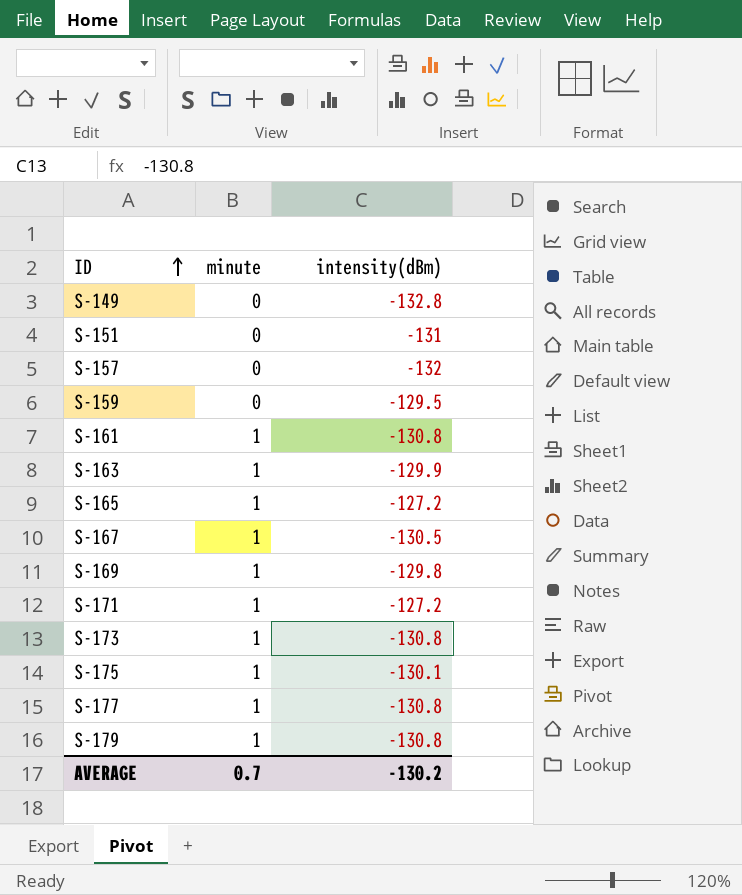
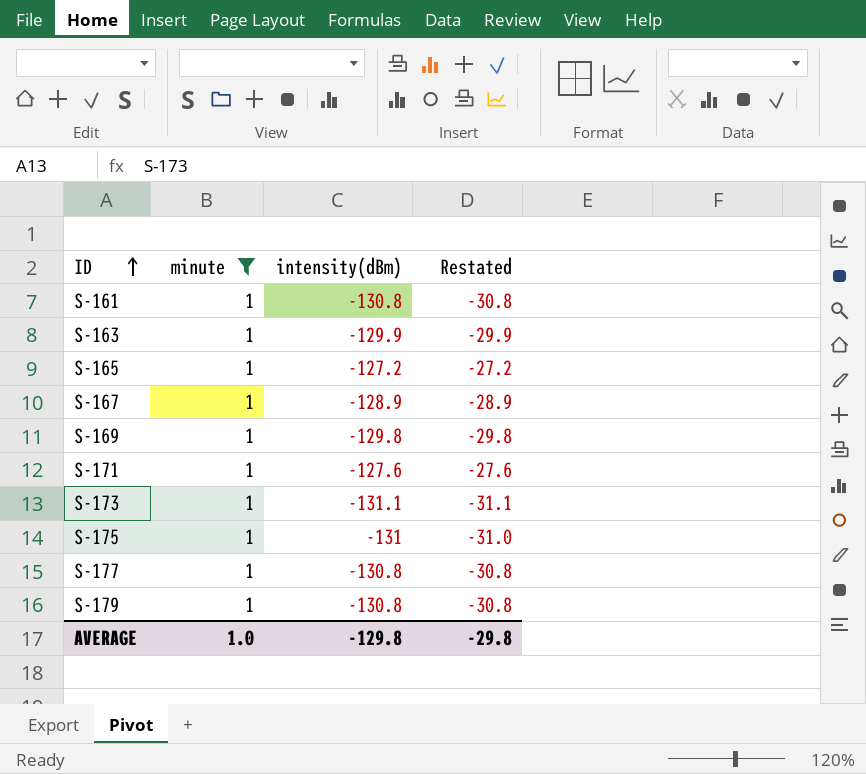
filter: none -> minute = 1
column Restated | formula: none -> [intensity(dBm)] + 100
S-167 | intensity(dBm): -130.5 -> -128.9
S-171 | intensity(dBm): -127.2 -> -127.6
S-173 | intensity(dBm): -130.8 -> -131.1
S-175 | intensity(dBm): -130.1 -> -131
AVERAGE | minute: 0.7 -> 1.0
AVERAGE | intensity(dBm): -130.2 -> -129.8

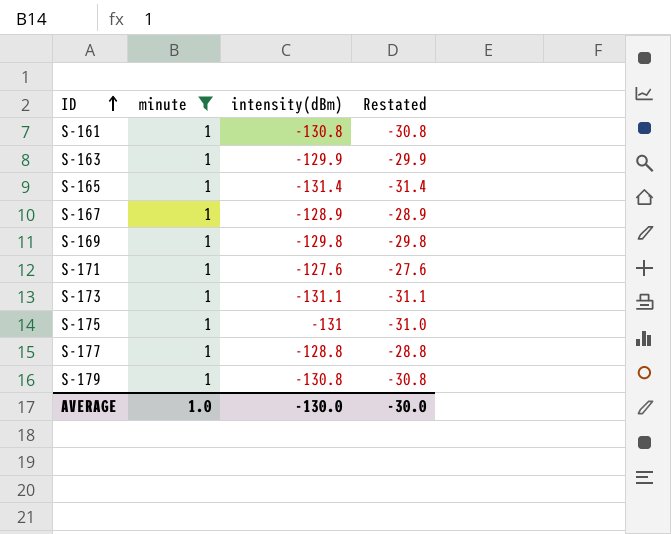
S-165 | intensity(dBm): -127.2 -> -131.4
S-165 | Restated: -27.2 -> -31.4
S-177 | intensity(dBm): -130.8 -> -128.8
S-177 | Restated: -30.8 -> -28.8
AVERAGE | intensity(dBm): -129.8 -> -130.0
AVERAGE | Restated: -29.8 -> -30.0

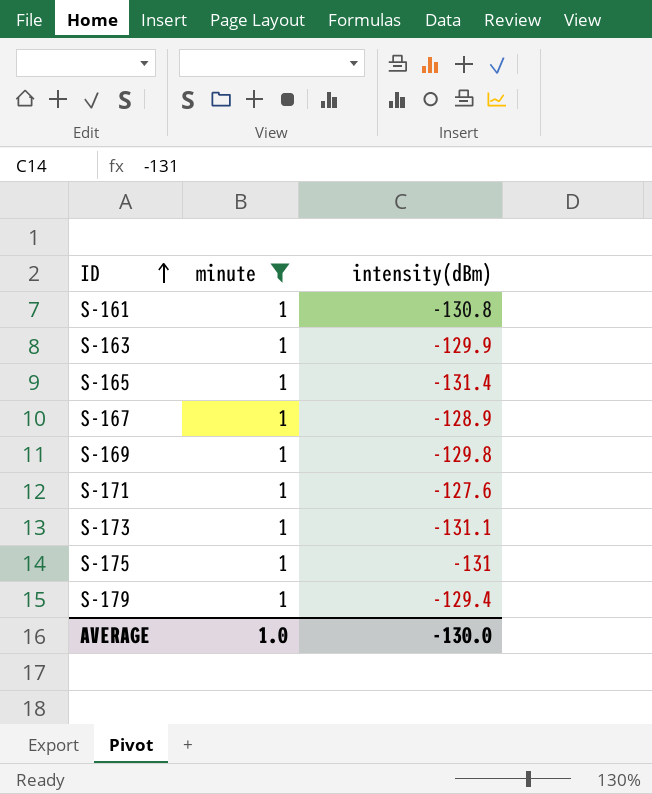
column Restated | formula: [intensity(dBm)] + 100 -> none
row S-177: 1 | -128.8 | -28.8 -> none
S-179 | intensity(dBm): -130.8 -> -129.4

